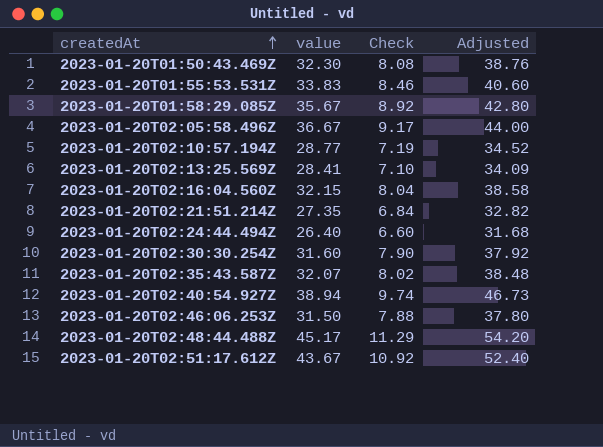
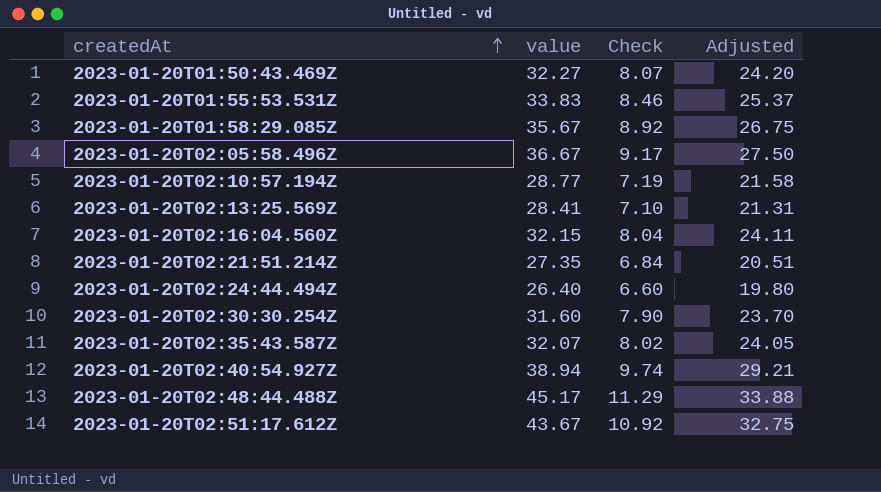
column Adjusted | formula: [value] * 1.2 -> [value] * 0.75
row 2023-01-20T02:46:06.253Z: 31.50 | 7.88 | 37.80 -> none
2023-01-20T01:50:43.469Z | value: 32.30 -> 32.27
2023-01-20T01:50:43.469Z | Check: 8.08 -> 8.07

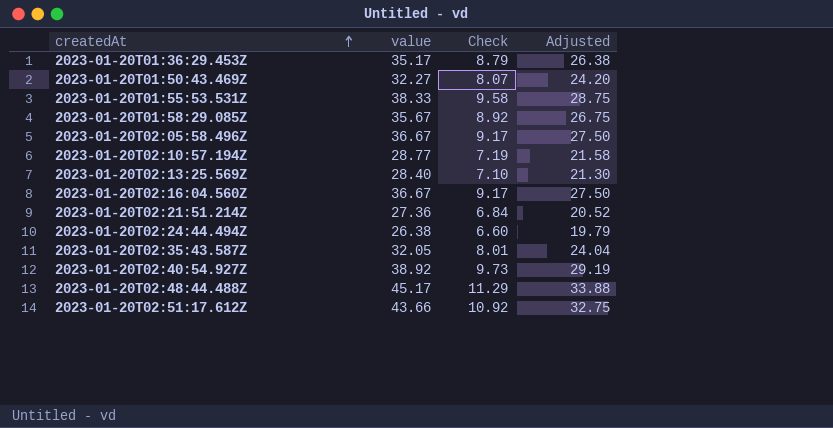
row 2023-01-20T02:30:30.254Z: 31.60 | 7.90 | 23.70 -> none
row 2023-01-20T01:36:29.453Z: none -> 35.17 | 8.79 | 26.38
2023-01-20T01:55:53.531Z | value: 33.83 -> 38.33
2023-01-20T01:55:53.531Z | Check: 8.46 -> 9.58
2023-01-20T01:55:53.531Z | Adjusted: 25.37 -> 28.75
2023-01-20T02:13:25.569Z | value: 28.41 -> 28.40
2023-01-20T02:13:25.569Z | Adjusted: 21.31 -> 21.30
2023-01-20T02:16:04.560Z | value: 32.15 -> 36.67
2023-01-20T02:16:04.560Z | Check: 8.04 -> 9.17
2023-01-20T02:16:04.560Z | Adjusted: 24.11 -> 27.50
2023-01-20T02:21:51.214Z | value: 27.35 -> 27.36
2023-01-20T02:21:51.214Z | Adjusted: 20.51 -> 20.52
2023-01-20T02:24:44.494Z | value: 26.40 -> 26.38
2023-01-20T02:24:44.494Z | Adjusted: 19.80 -> 19.79
2023-01-20T02:35:43.587Z | value: 32.07 -> 32.05
2023-01-20T02:35:43.587Z | Check: 8.02 -> 8.01
2023-01-20T02:35:43.587Z | Adjusted: 24.05 -> 24.04
2023-01-20T02:40:54.927Z | value: 38.94 -> 38.92
2023-01-20T02:40:54.927Z | Check: 9.74 -> 9.73
2023-01-20T02:40:54.927Z | Adjusted: 29.21 -> 29.19
2023-01-20T02:51:17.612Z | value: 43.67 -> 43.66

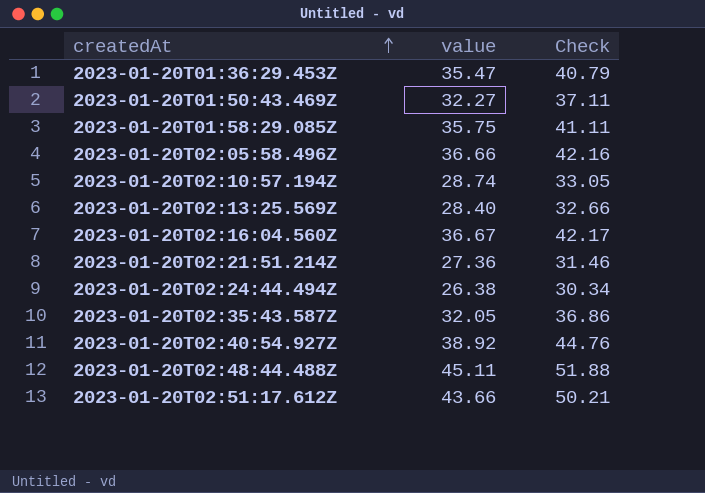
column Adjusted | formula: [value] * 0.75 -> none
column Check | formula: [value] * 0.25 -> [value] * 1.15
row 2023-01-20T01:55:53.531Z: 38.33 | 9.58 | 28.75 -> none
2023-01-20T01:36:29.453Z | value: 35.17 -> 35.47
2023-01-20T01:58:29.085Z | value: 35.67 -> 35.75
2023-01-20T02:05:58.496Z | value: 36.67 -> 36.66
2023-01-20T02:10:57.194Z | value: 28.77 -> 28.74
2023-01-20T02:48:44.488Z | value: 45.17 -> 45.11

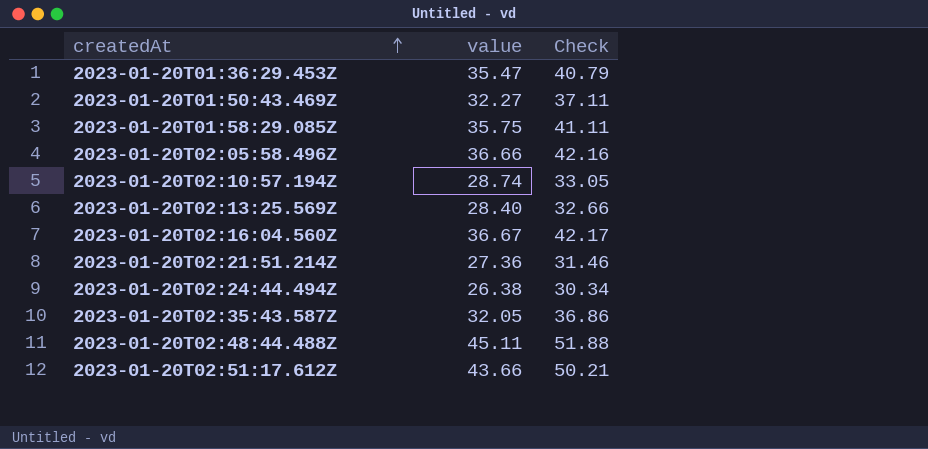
row 2023-01-20T02:40:54.927Z: 38.92 | 44.76 -> none

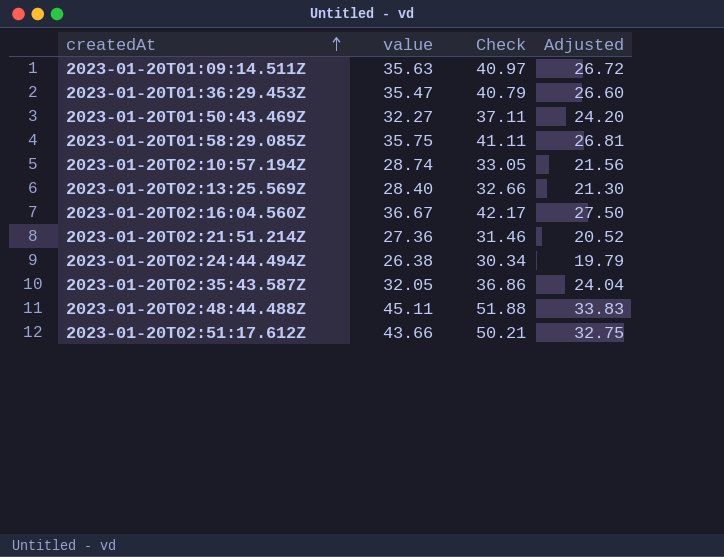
column Adjusted | formula: none -> [value] * 0.75
row 2023-01-20T02:05:58.496Z: 36.66 | 42.16 -> none
row 2023-01-20T01:09:14.511Z: none -> 35.63 | 40.97 | 26.72

